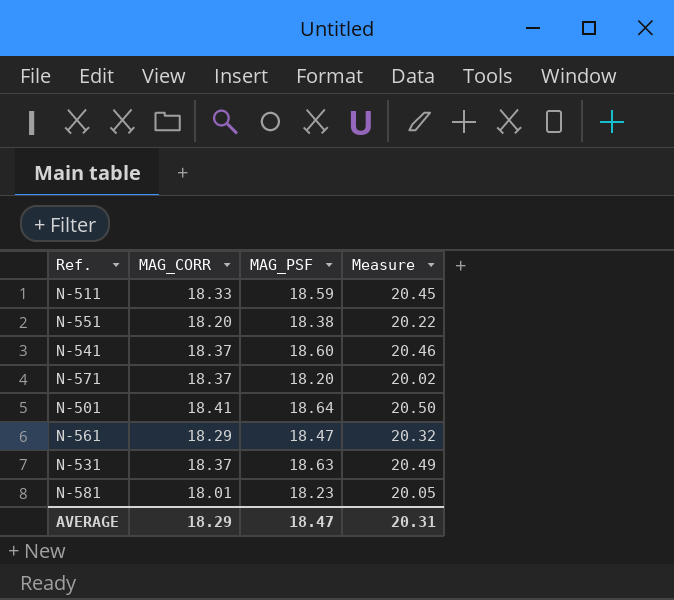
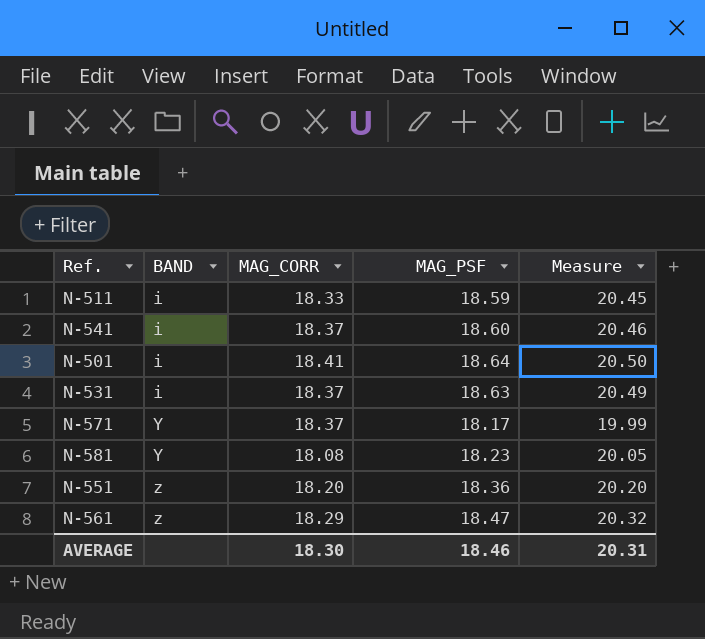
row order: none -> BAND ascending
column BAND | position: none -> 2
N-571 | MAG_PSF: 18.20 -> 18.17
N-571 | Measure: 20.02 -> 19.99
N-581 | MAG_CORR: 18.01 -> 18.08
N-551 | MAG_PSF: 18.38 -> 18.36
N-551 | Measure: 20.22 -> 20.20
AVERAGE | MAG_CORR: 18.29 -> 18.30
AVERAGE | MAG_PSF: 18.47 -> 18.46

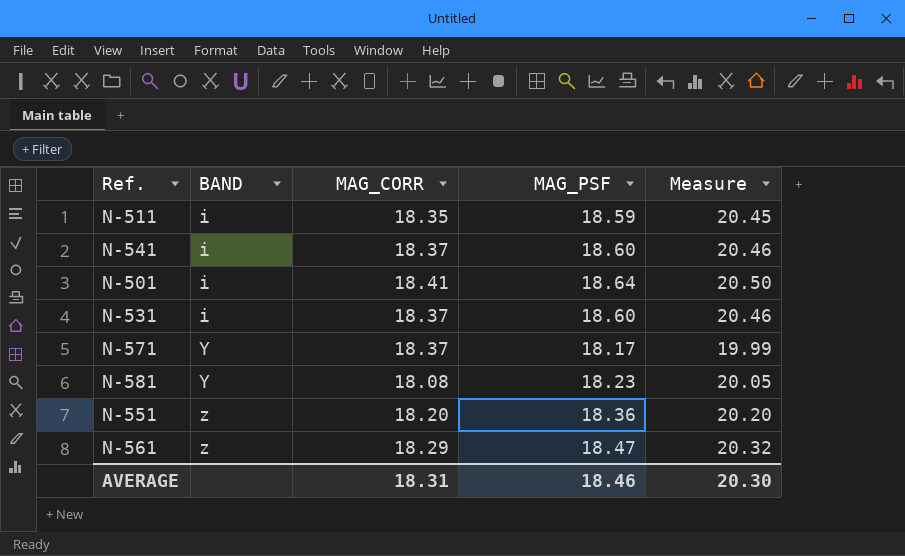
N-511 | MAG_CORR: 18.33 -> 18.35
N-531 | MAG_PSF: 18.63 -> 18.60
N-531 | Measure: 20.49 -> 20.46
AVERAGE | MAG_CORR: 18.30 -> 18.31
AVERAGE | Measure: 20.31 -> 20.30

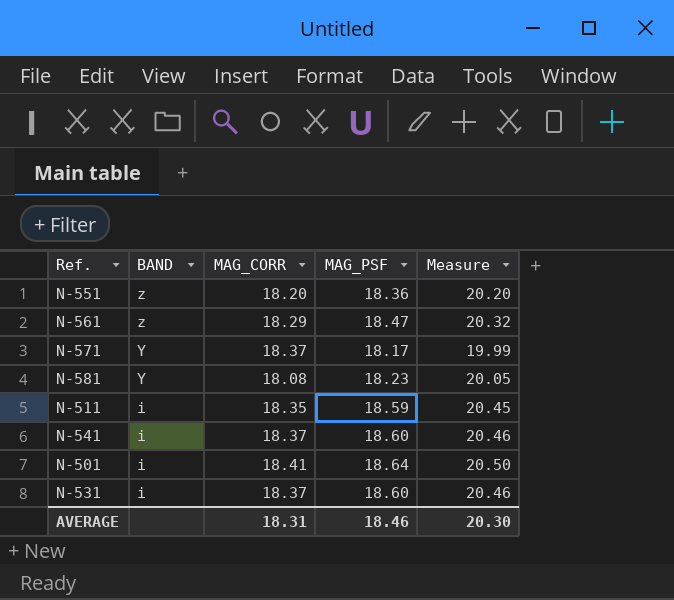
row order: BAND ascending -> BAND descending

